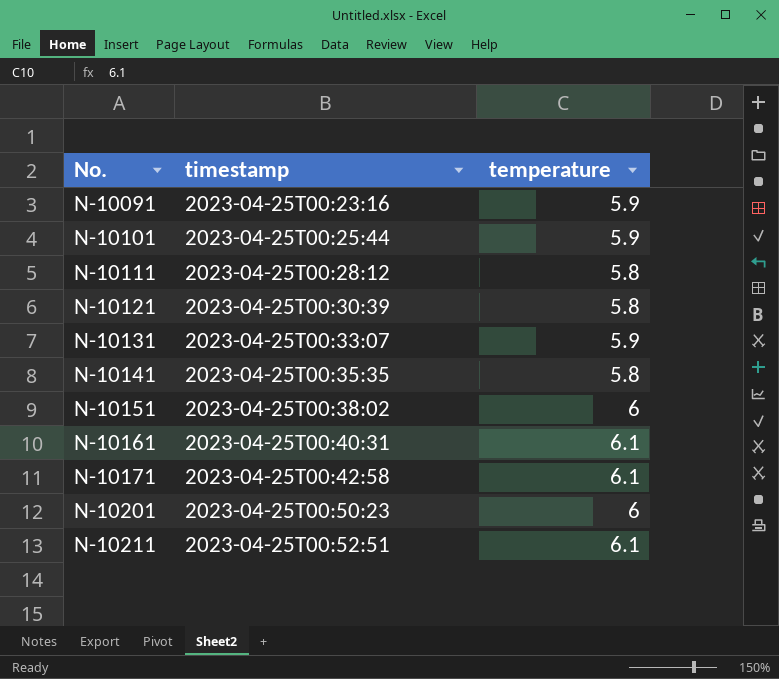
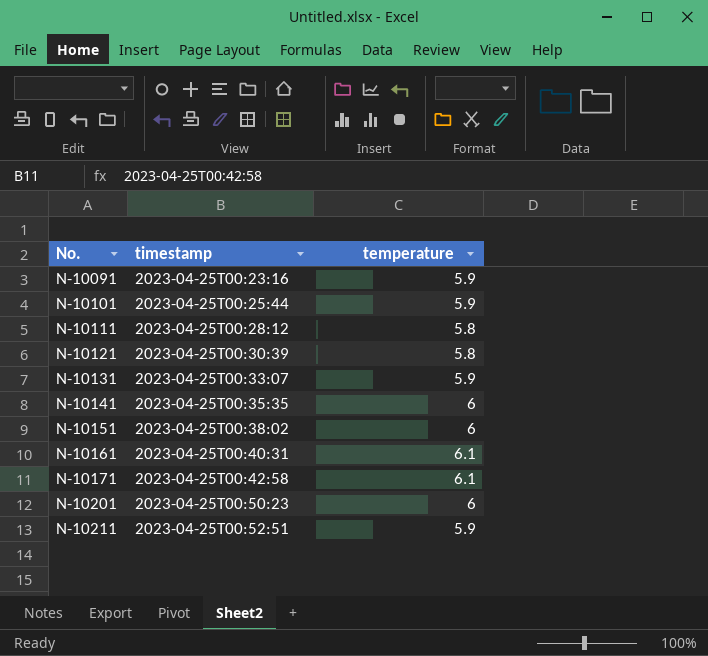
N-10141 | temperature: 5.8 -> 6
N-10211 | temperature: 6.1 -> 5.9

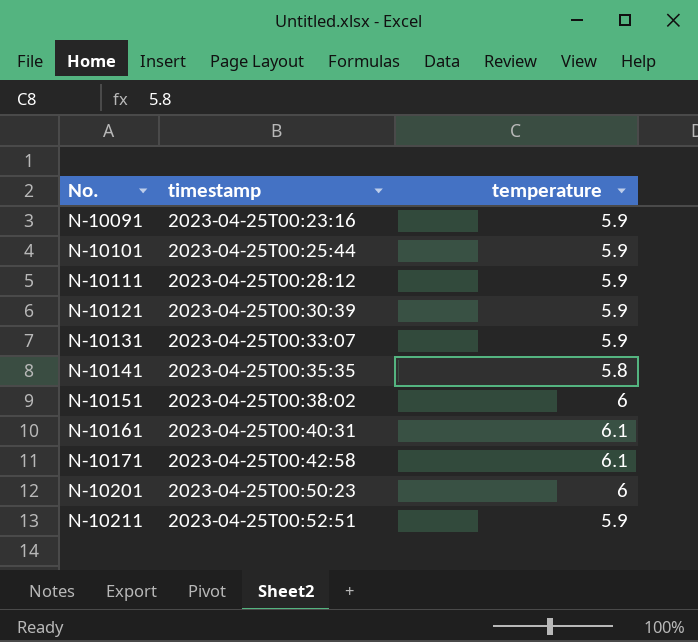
N-10111 | temperature: 5.8 -> 5.9
N-10121 | temperature: 5.8 -> 5.9
N-10141 | temperature: 6 -> 5.8

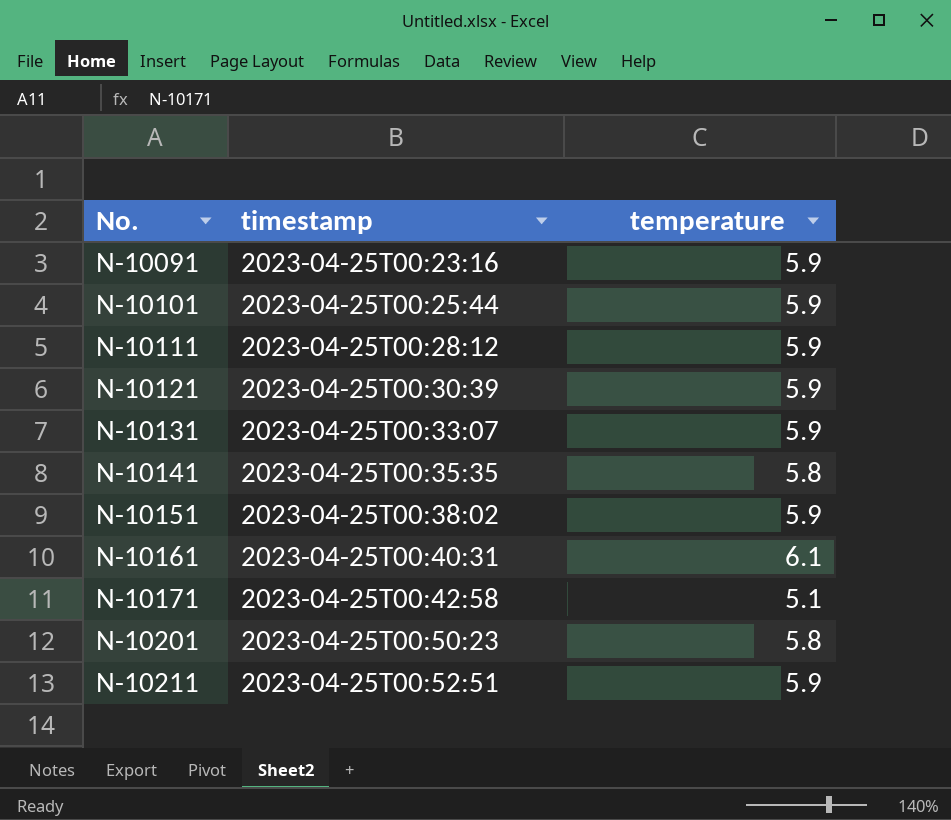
N-10151 | temperature: 6 -> 5.9
N-10171 | temperature: 6.1 -> 5.1
N-10201 | temperature: 6 -> 5.8

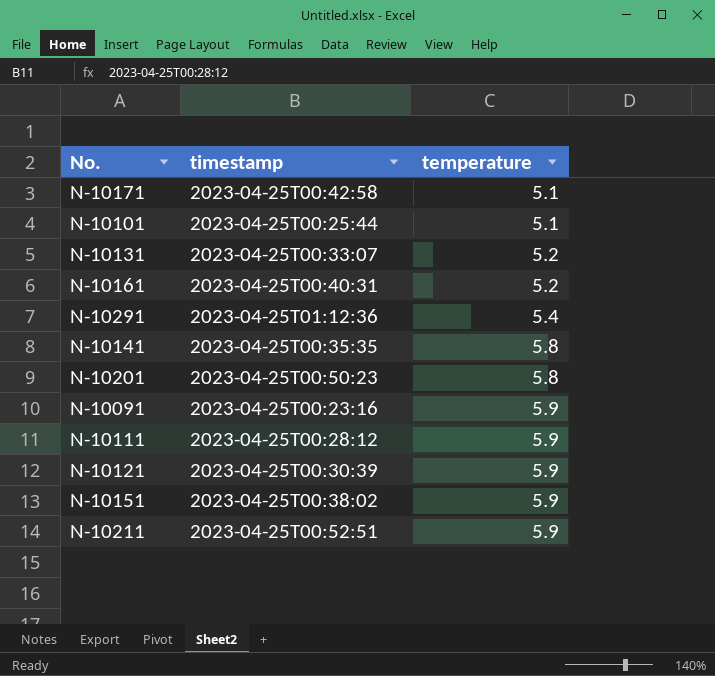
row order: No. ascending -> temperature ascending
N-10101 | temperature: 5.9 -> 5.1
N-10131 | temperature: 5.9 -> 5.2
N-10161 | temperature: 6.1 -> 5.2
row N-10291: none -> 2023-04-25T01:12:36 | 5.4

